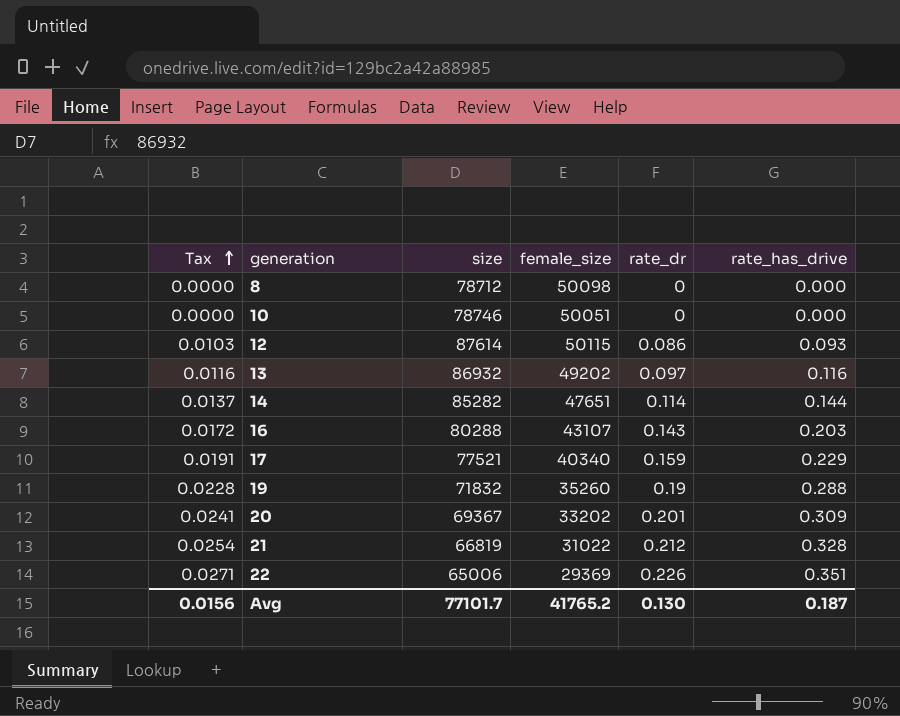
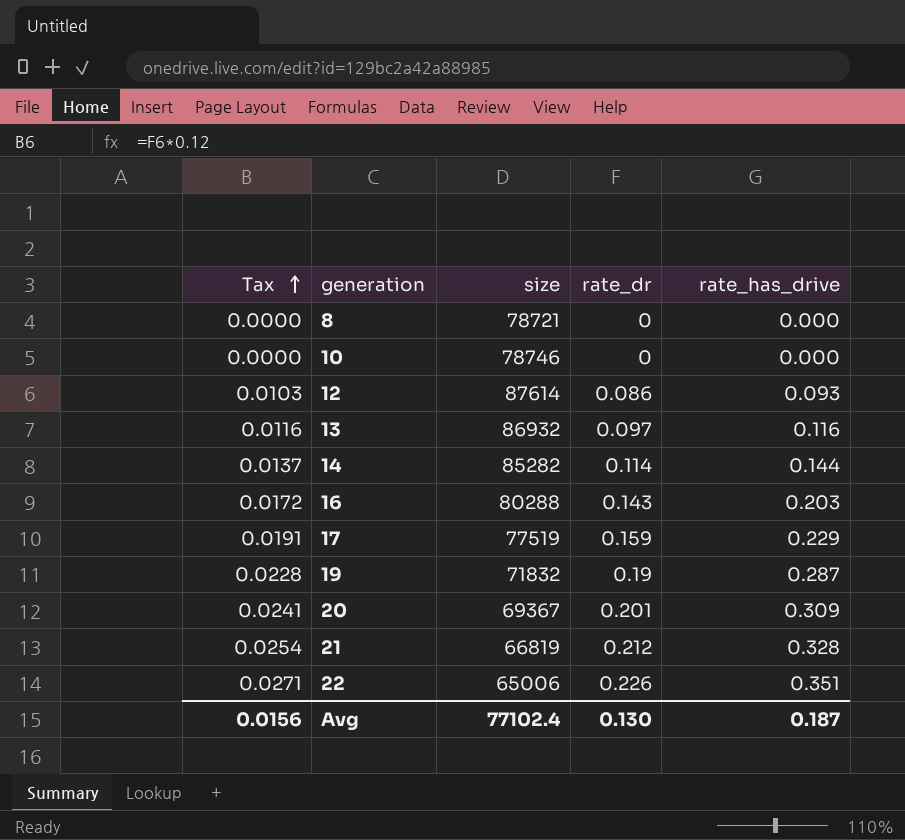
column female_size | position: 4 -> none
8 | size: 78712 -> 78721
17 | size: 77521 -> 77519
19 | rate_has_drive: 0.288 -> 0.287
Avg | size: 77101.7 -> 77102.4

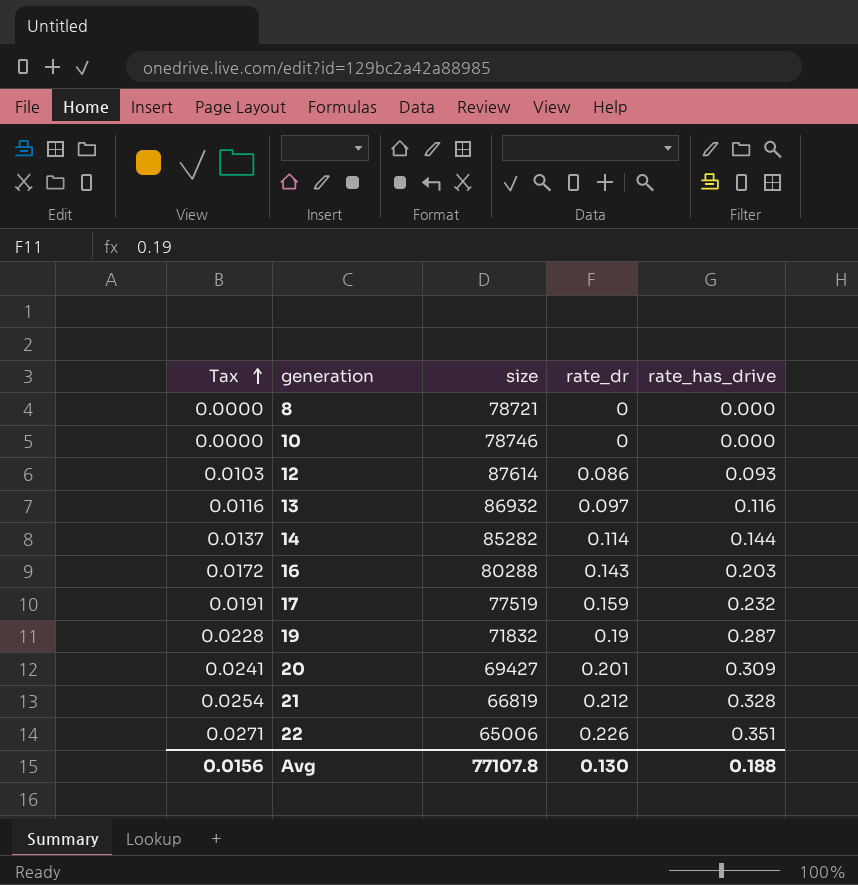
17 | rate_has_drive: 0.229 -> 0.232
20 | size: 69367 -> 69427
Avg | size: 77102.4 -> 77107.8
Avg | rate_has_drive: 0.187 -> 0.188

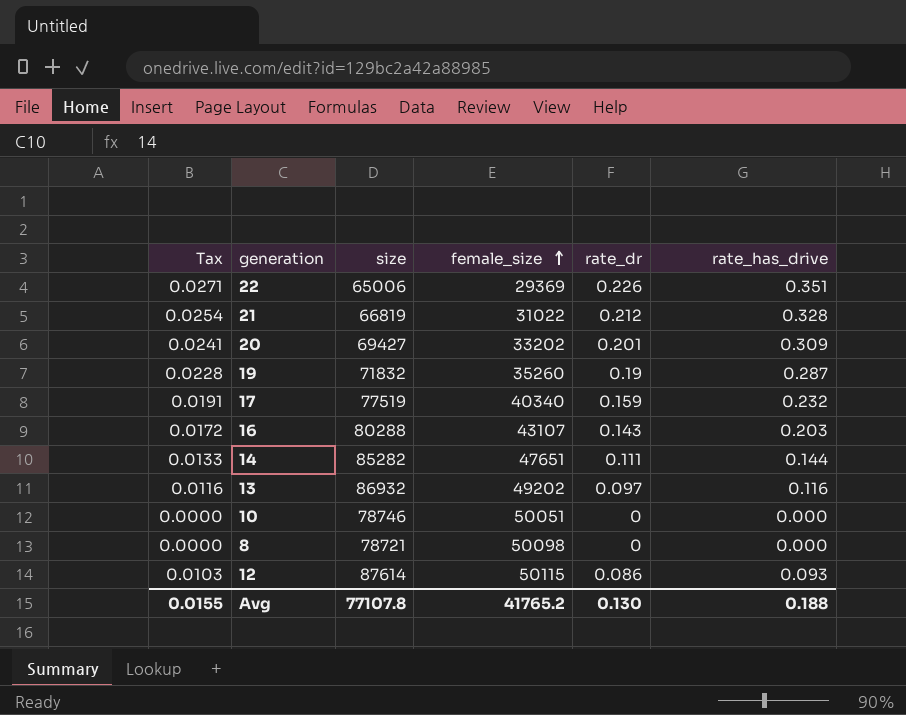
row order: Tax ascending -> female_size ascending
column female_size | position: none -> 4
14 | Tax: 0.0137 -> 0.0133
14 | rate_dr: 0.114 -> 0.111
Avg | Tax: 0.0156 -> 0.0155

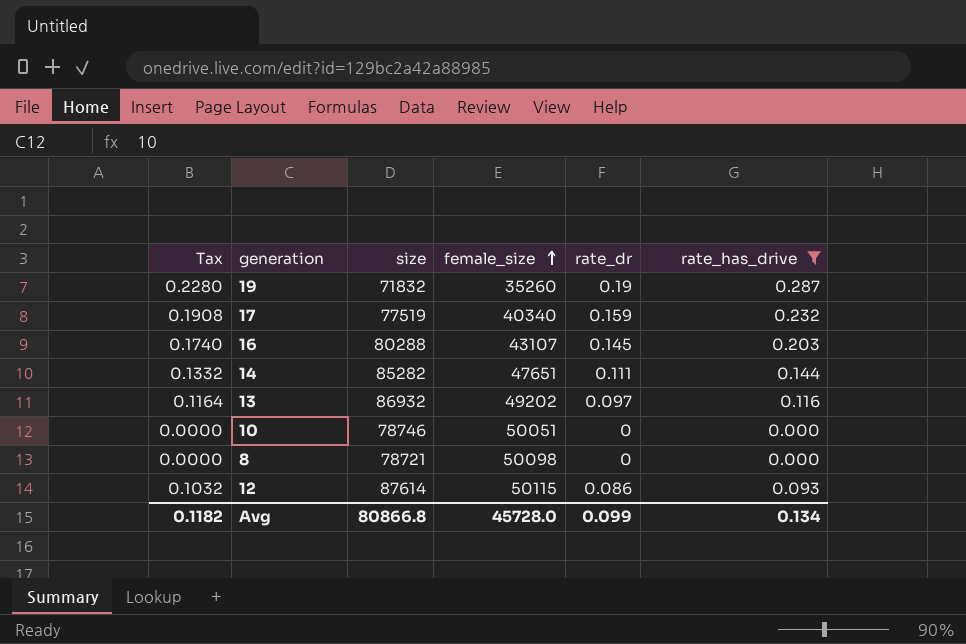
filter: none -> rate_has_drive <= 0.287
column Tax | formula: [rate_dr] * 0.12 -> [rate_dr] * 1.2
16 | rate_dr: 0.143 -> 0.145
Avg | Tax: 0.0155 -> 0.1182
Avg | size: 77107.8 -> 80866.8
Avg | female_size: 41765.2 -> 45728.0
Avg | rate_dr: 0.130 -> 0.099
Avg | rate_has_drive: 0.188 -> 0.134

